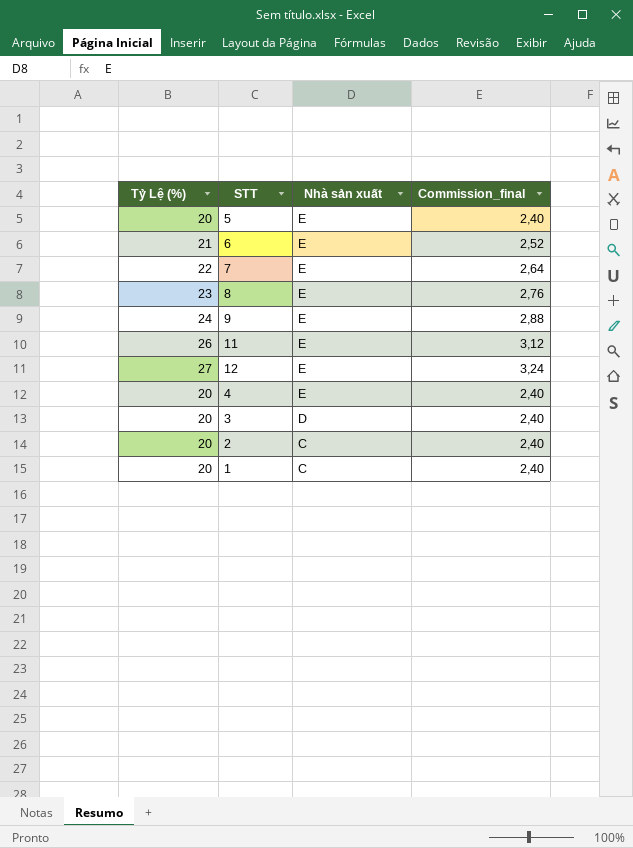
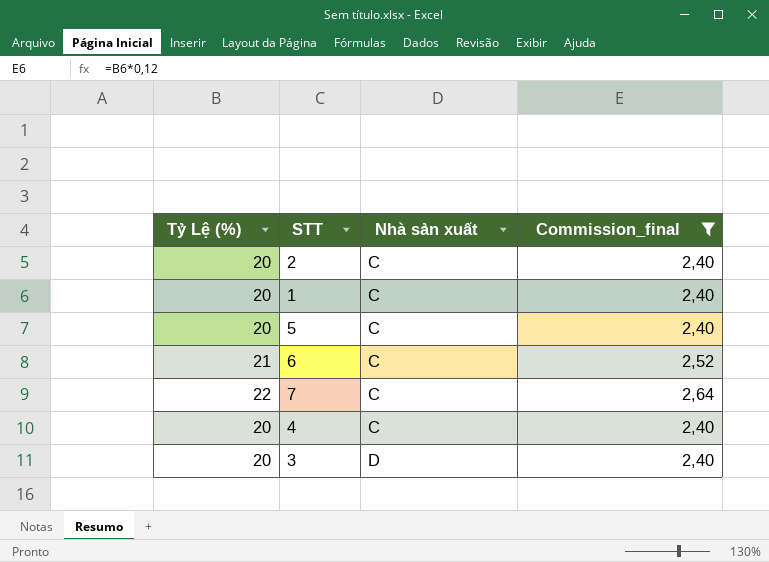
filter: none -> Commission_final <= 2,64
row order: Nhà sản xuất descending -> Nhà sản xuất ascending
5 | Nhà sản xuất: E -> C
6 | Nhà sản xuất: E -> C
7 | Nhà sản xuất: E -> C
4 | Nhà sản xuất: E -> C

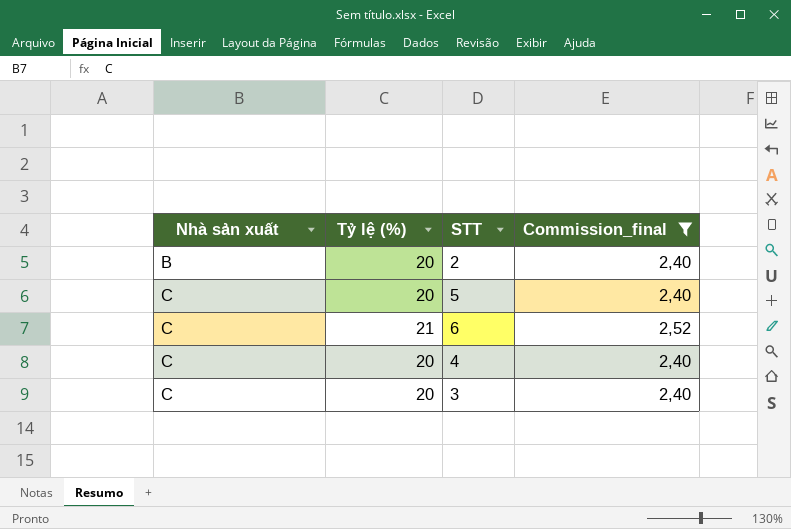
column Nhà sản xuất | position: 3 -> 1
column name: Tỷ Lệ (%) -> Tỷ lệ (%)
row 1: 20 | C | 2,40 -> none
row 7: 22 | C | 2,64 -> none
2 | Nhà sản xuất: C -> B
3 | Nhà sản xuất: D -> C

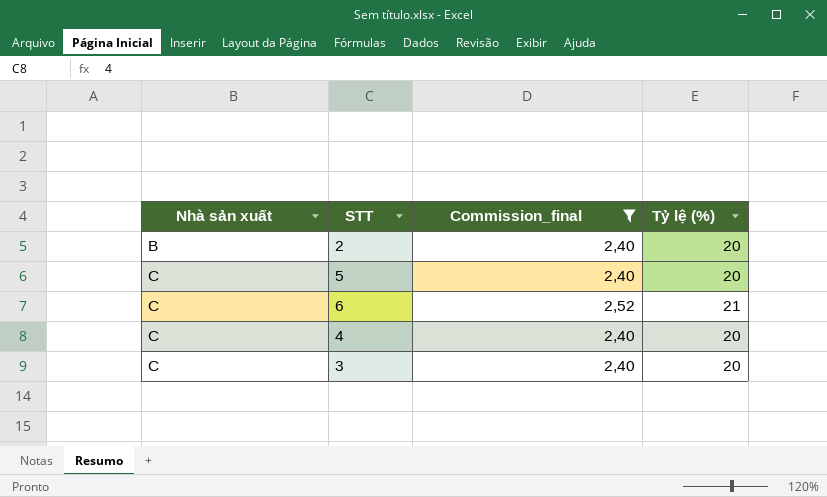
column Tỷ lệ (%) | position: 2 -> 4

